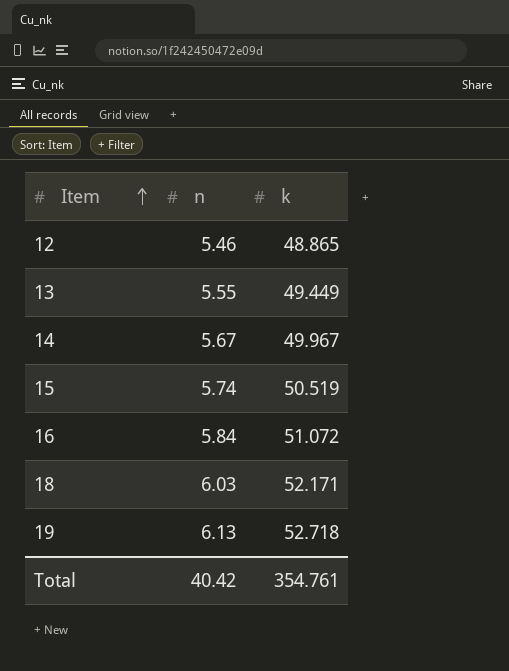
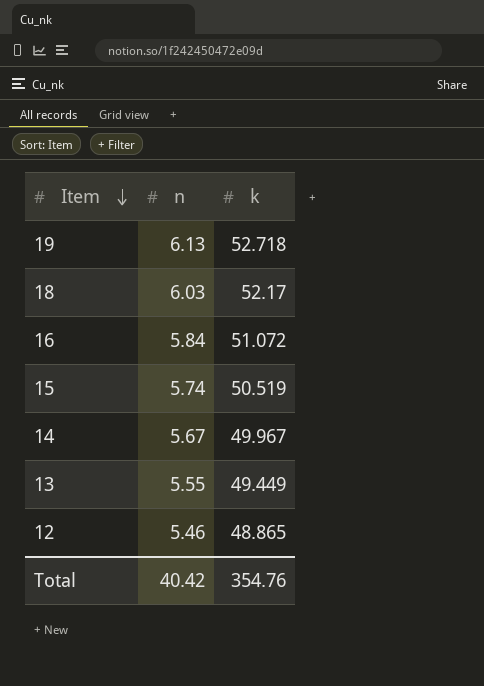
row order: Item ascending -> Item descending
18 | k: 52.171 -> 52.17
Total | k: 354.761 -> 354.76

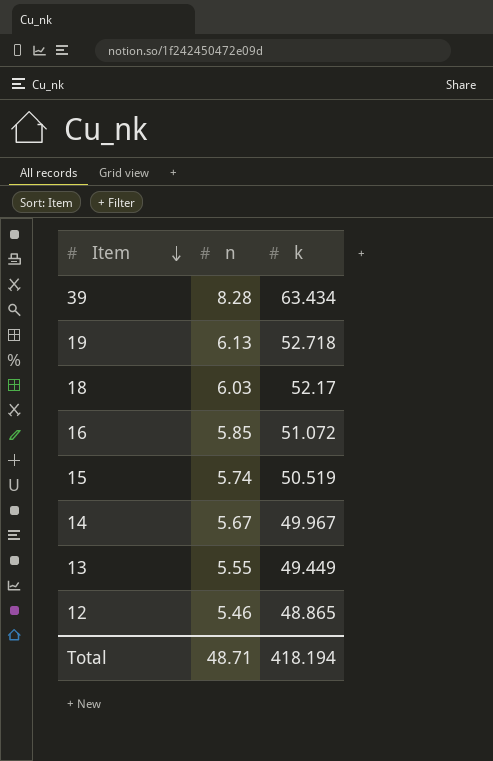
row 39: none -> 8.28 | 63.434
16 | n: 5.84 -> 5.85
Total | n: 40.42 -> 48.71
Total | k: 354.76 -> 418.194

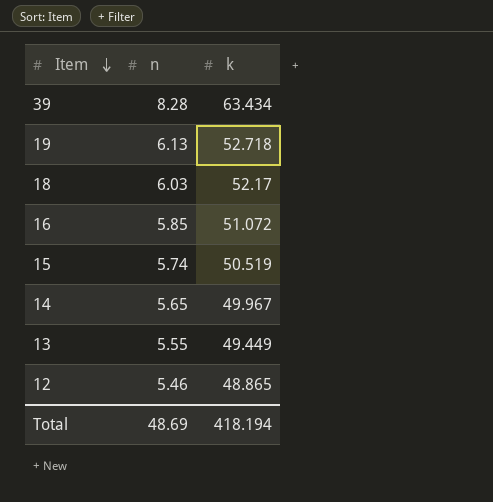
14 | n: 5.67 -> 5.65
Total | n: 48.71 -> 48.69

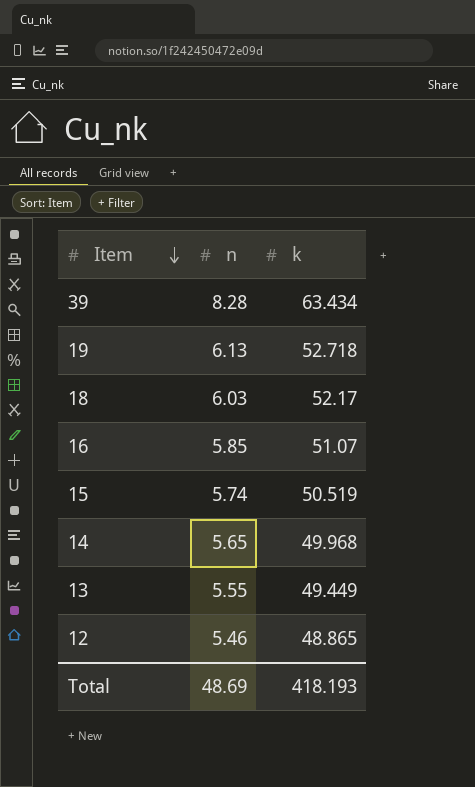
16 | k: 51.072 -> 51.07
14 | k: 49.967 -> 49.968
Total | k: 418.194 -> 418.193

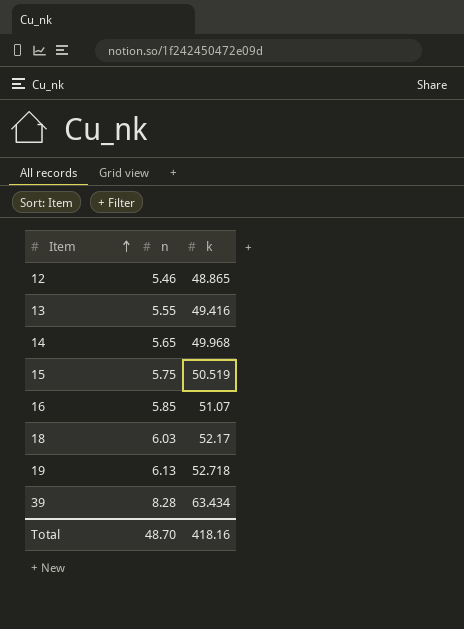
row order: Item descending -> Item ascending
13 | k: 49.449 -> 49.416
15 | n: 5.74 -> 5.75
Total | n: 48.69 -> 48.70
Total | k: 418.193 -> 418.16

